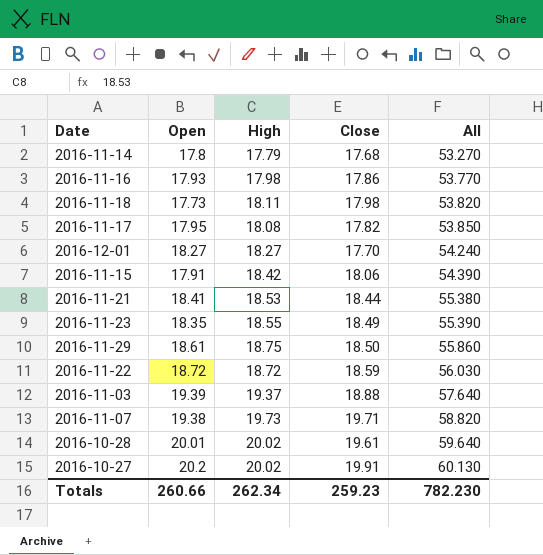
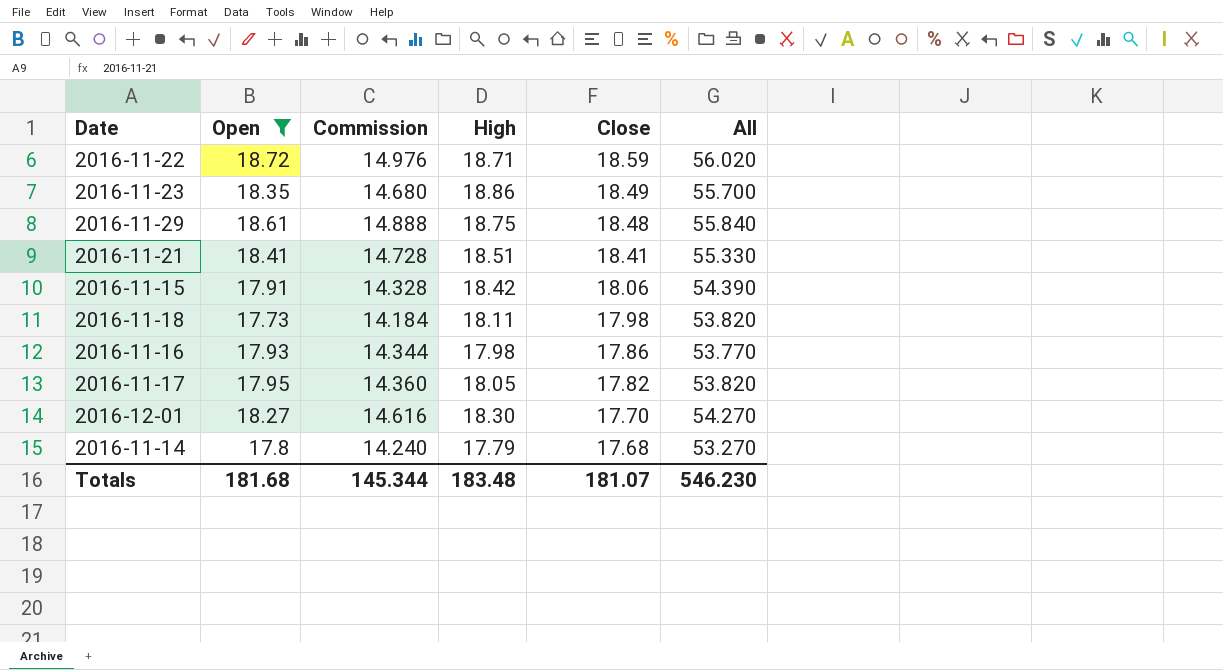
filter: none -> Open <= 18.72
row order: All ascending -> Close descending
column Commission | formula: none -> [Open] * 0.8
2016-11-22 | High: 18.72 -> 18.71
2016-11-22 | All: 56.030 -> 56.020
2016-11-23 | High: 18.55 -> 18.86
2016-11-23 | All: 55.390 -> 55.700
2016-11-29 | Close: 18.50 -> 18.48
2016-11-29 | All: 55.860 -> 55.840
2016-11-21 | High: 18.53 -> 18.51
2016-11-21 | Close: 18.44 -> 18.41
2016-11-21 | All: 55.380 -> 55.330
2016-11-17 | High: 18.08 -> 18.05
2016-11-17 | All: 53.850 -> 53.820
2016-12-01 | High: 18.27 -> 18.30
2016-12-01 | All: 54.240 -> 54.270
Totals | Open: 260.66 -> 181.68
Totals | High: 262.34 -> 183.48
Totals | Close: 259.23 -> 181.07
Totals | All: 782.230 -> 546.230

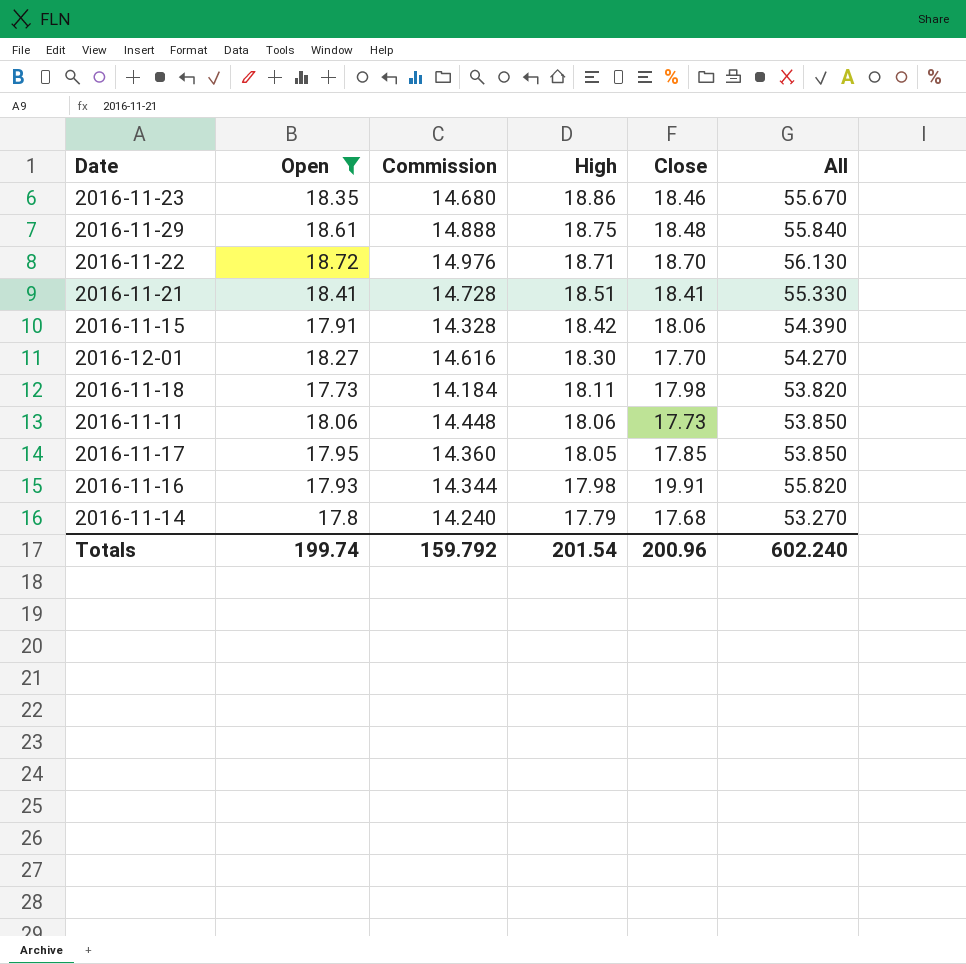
row order: Close descending -> High descending
2016-11-23 | Close: 18.49 -> 18.46
2016-11-23 | All: 55.700 -> 55.670
2016-11-22 | Close: 18.59 -> 18.70
2016-11-22 | All: 56.020 -> 56.130
row 2016-11-11: none -> 18.06 | 14.448 | 18.06 | 17.73 | 53.850
2016-11-17 | Close: 17.82 -> 17.85
2016-11-17 | All: 53.820 -> 53.850
2016-11-16 | Close: 17.86 -> 19.91
2016-11-16 | All: 53.770 -> 55.820
Totals | Open: 181.68 -> 199.74
Totals | Commission: 145.344 -> 159.792
Totals | High: 183.48 -> 201.54
Totals | Close: 181.07 -> 200.96
Totals | All: 546.230 -> 602.240

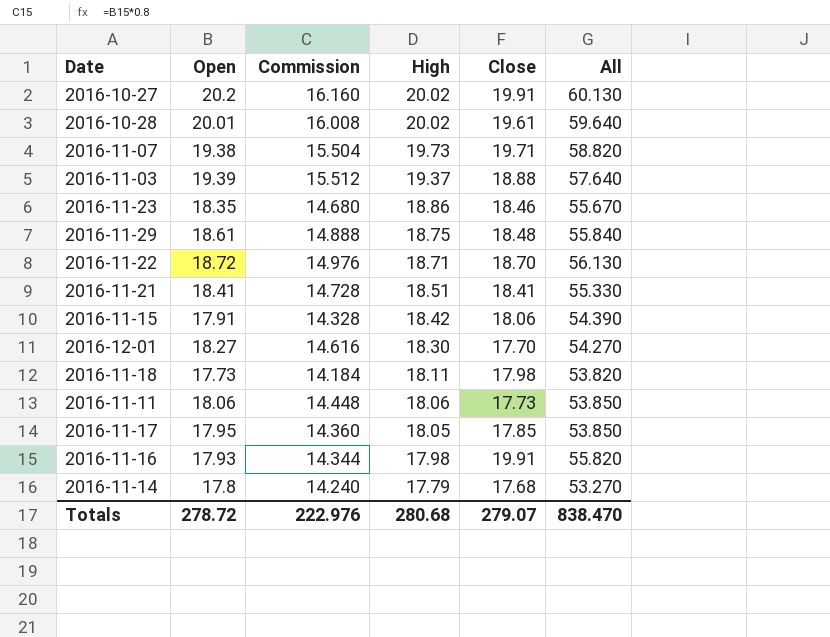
filter: Open <= 18.72 -> none
Totals | Open: 199.74 -> 278.72
Totals | Commission: 159.792 -> 222.976
Totals | High: 201.54 -> 280.68
Totals | Close: 200.96 -> 279.07
Totals | All: 602.240 -> 838.470

